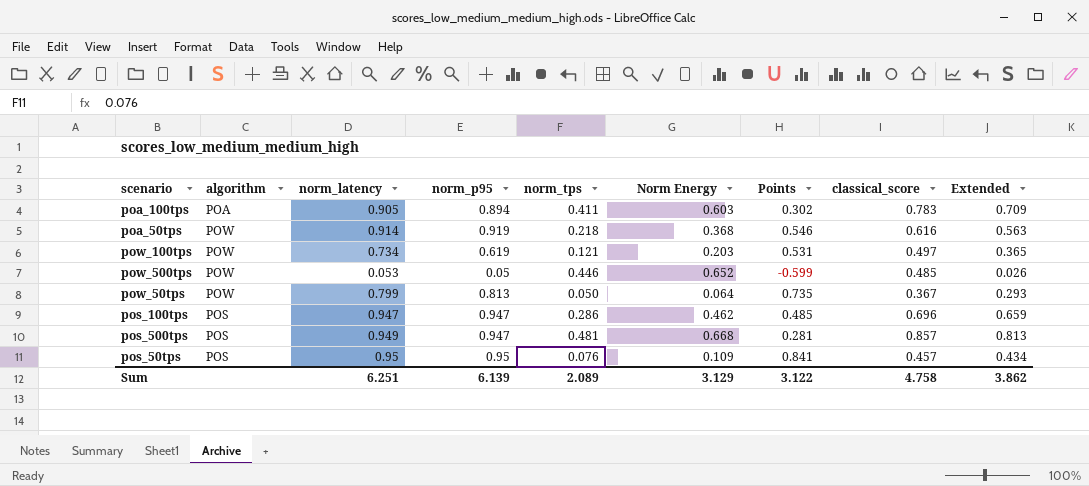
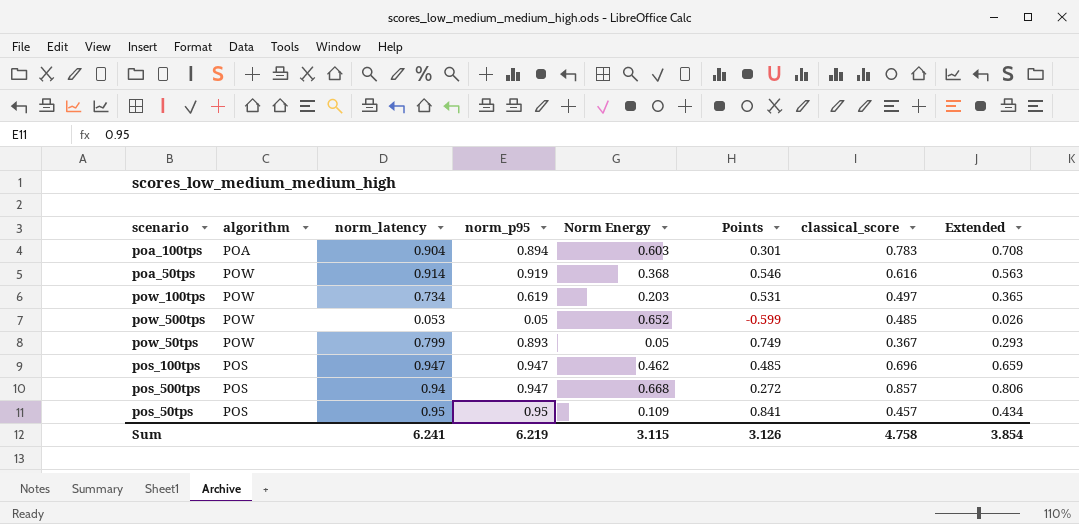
column norm_tps | position: 5 -> none
poa_100tps | norm_latency: 0.905 -> 0.904
poa_100tps | Points: 0.302 -> 0.301
poa_100tps | Extended: 0.709 -> 0.708
pow_50tps | norm_p95: 0.813 -> 0.893
pow_50tps | Norm Energy: 0.064 -> 0.05
pow_50tps | Points: 0.735 -> 0.749
pos_500tps | norm_latency: 0.949 -> 0.94
pos_500tps | Points: 0.281 -> 0.272
pos_500tps | Extended: 0.813 -> 0.806
Sum | norm_latency: 6.251 -> 6.241
Sum | norm_p95: 6.139 -> 6.219
Sum | Norm Energy: 3.129 -> 3.115
Sum | Points: 3.122 -> 3.126
Sum | Extended: 3.862 -> 3.854

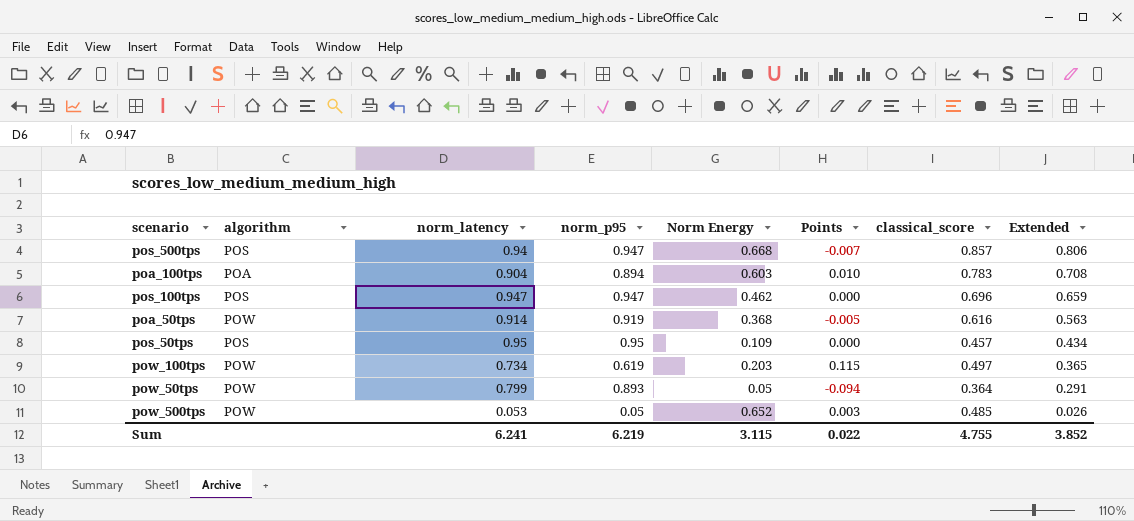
row order: none -> Extended descending
column Points | formula: [norm_latency] - [Norm Energy] -> [norm_latency] - [norm_p95]
pow_50tps | classical_score: 0.367 -> 0.364
pow_50tps | Extended: 0.293 -> 0.291
Sum | Points: 3.126 -> 0.022
Sum | classical_score: 4.758 -> 4.755
Sum | Extended: 3.854 -> 3.852

